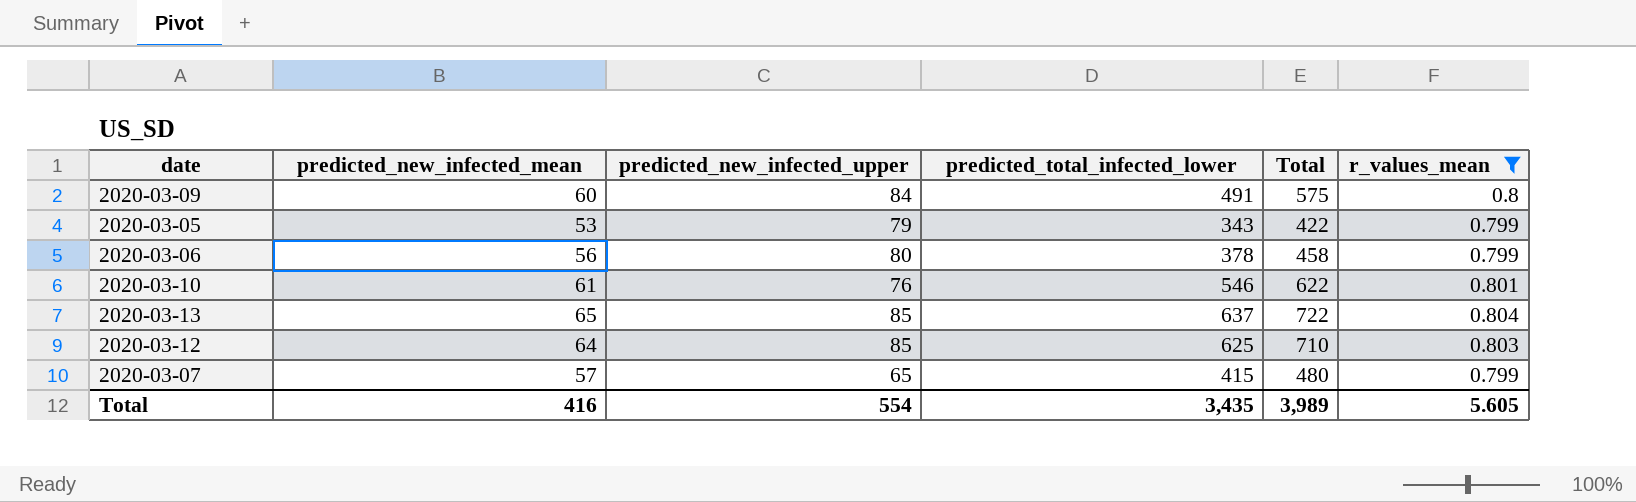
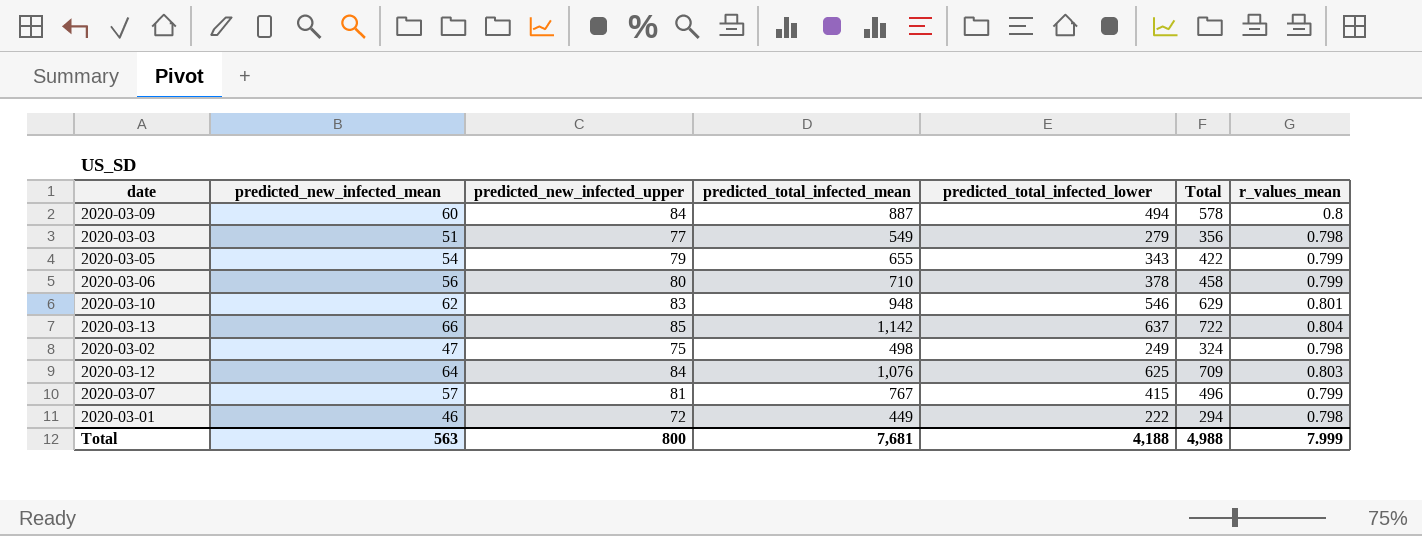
filter: r_values_mean != 0.798 -> none
column predicted_total_infected_mean | position: none -> 4
2020-03-09 | predicted_total_infected_lower: 491 -> 494
2020-03-09 | Total: 575 -> 578
2020-03-05 | predicted_new_infected_mean: 53 -> 54
2020-03-10 | predicted_new_infected_mean: 61 -> 62
2020-03-10 | predicted_new_infected_upper: 76 -> 83
2020-03-10 | Total: 622 -> 629
2020-03-13 | predicted_new_infected_mean: 65 -> 66
2020-03-12 | predicted_new_infected_upper: 85 -> 84
2020-03-12 | Total: 710 -> 709
2020-03-07 | predicted_new_infected_upper: 65 -> 81
2020-03-07 | Total: 480 -> 496
Total | predicted_new_infected_mean: 416 -> 563
Total | predicted_new_infected_upper: 554 -> 800
Total | predicted_total_infected_lower: 3,435 -> 4,188
Total | Total: 3,989 -> 4,988
Total | r_values_mean: 5.605 -> 7.999

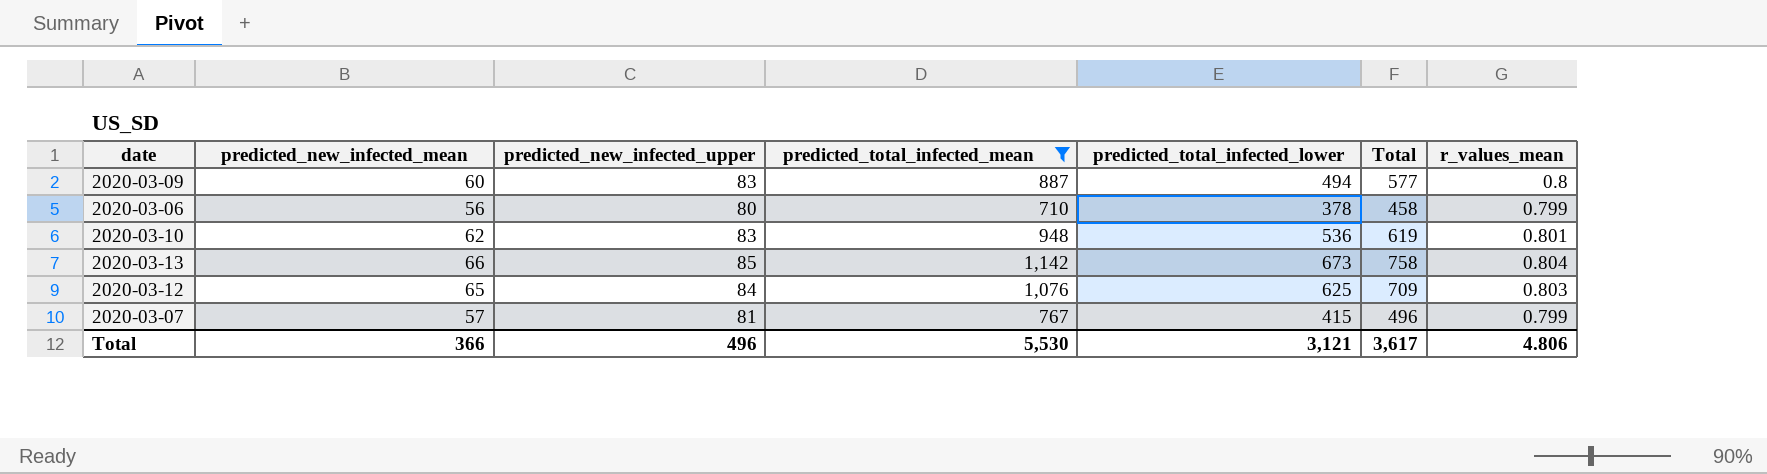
filter: none -> predicted_total_infected_mean >= 710
2020-03-09 | predicted_new_infected_upper: 84 -> 83
2020-03-09 | Total: 578 -> 577
2020-03-10 | predicted_total_infected_lower: 546 -> 536
2020-03-10 | Total: 629 -> 619
2020-03-13 | predicted_total_infected_lower: 637 -> 673
2020-03-13 | Total: 722 -> 758
2020-03-12 | predicted_new_infected_mean: 64 -> 65
Total | predicted_new_infected_mean: 563 -> 366
Total | predicted_new_infected_upper: 800 -> 496
Total | predicted_total_infected_mean: 7,681 -> 5,530
Total | predicted_total_infected_lower: 4,188 -> 3,121
Total | Total: 4,988 -> 3,617
Total | r_values_mean: 7.999 -> 4.806

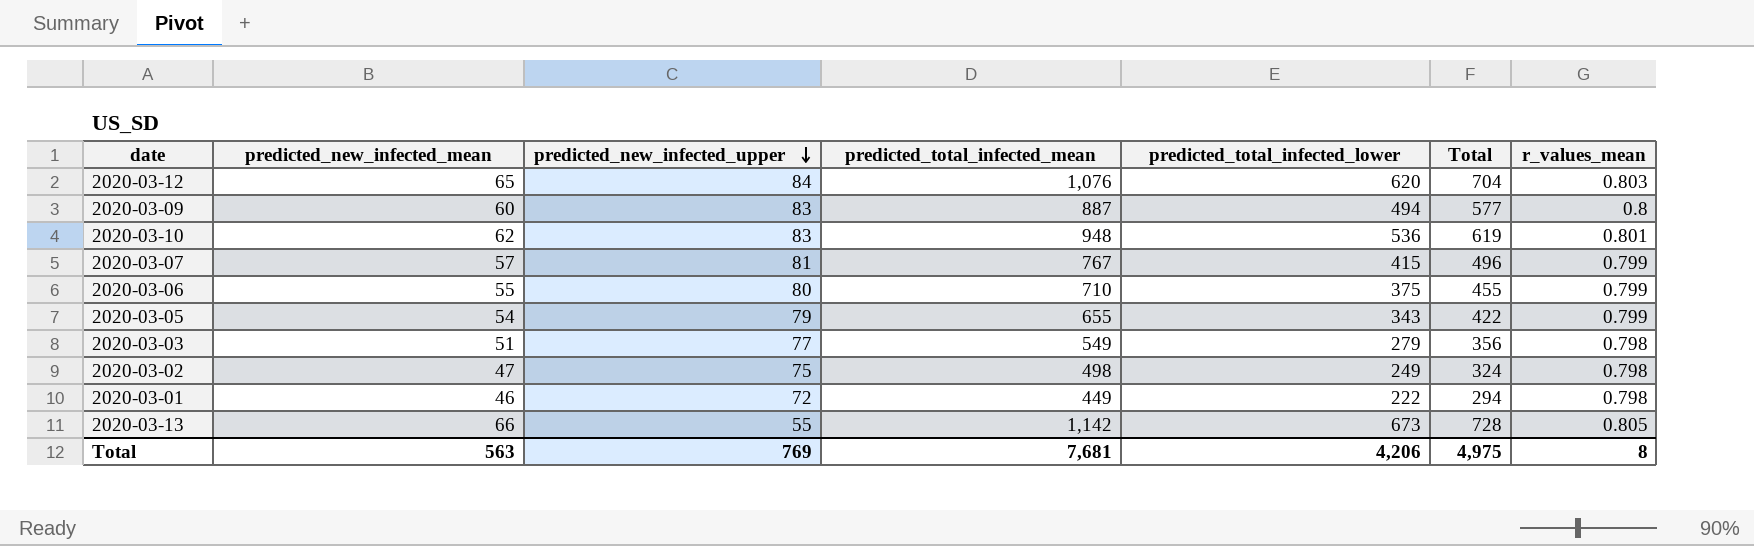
filter: predicted_total_infected_mean >= 710 -> none
row order: none -> predicted_new_infected_upper descending
2020-03-12 | predicted_total_infected_lower: 625 -> 620
2020-03-12 | Total: 709 -> 704
2020-03-06 | predicted_new_infected_mean: 56 -> 55
2020-03-06 | predicted_total_infected_lower: 378 -> 375
2020-03-06 | Total: 458 -> 455
2020-03-13 | predicted_new_infected_upper: 85 -> 55
2020-03-13 | Total: 758 -> 728
2020-03-13 | r_values_mean: 0.804 -> 0.805
Total | predicted_new_infected_mean: 366 -> 563
Total | predicted_new_infected_upper: 496 -> 769
Total | predicted_total_infected_mean: 5,530 -> 7,681
Total | predicted_total_infected_lower: 3,121 -> 4,206
Total | Total: 3,617 -> 4,975
Total | r_values_mean: 4.806 -> 8

